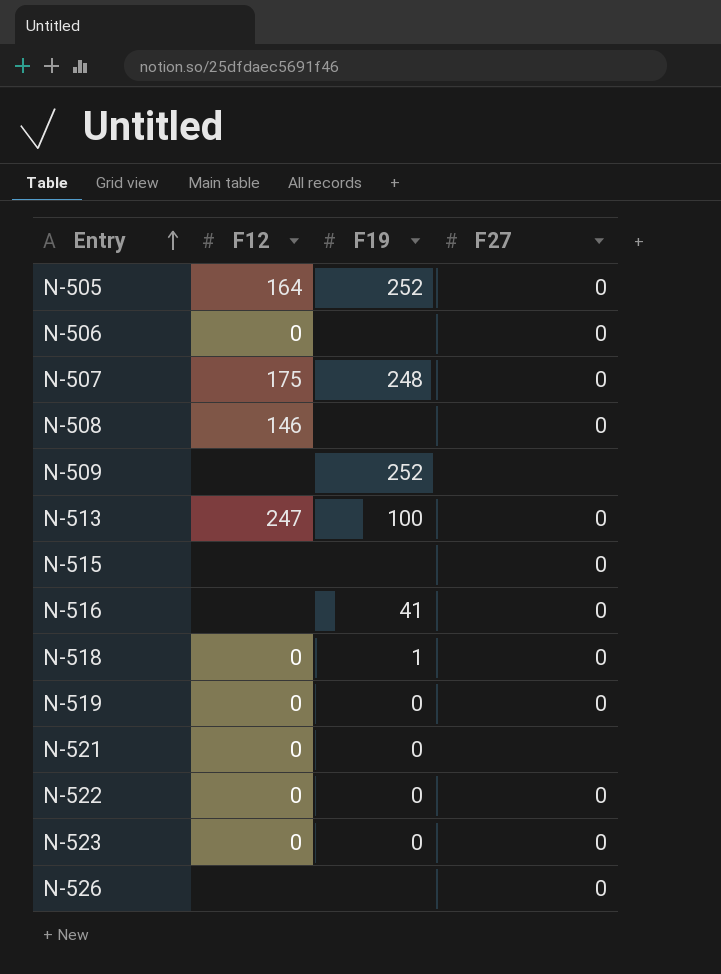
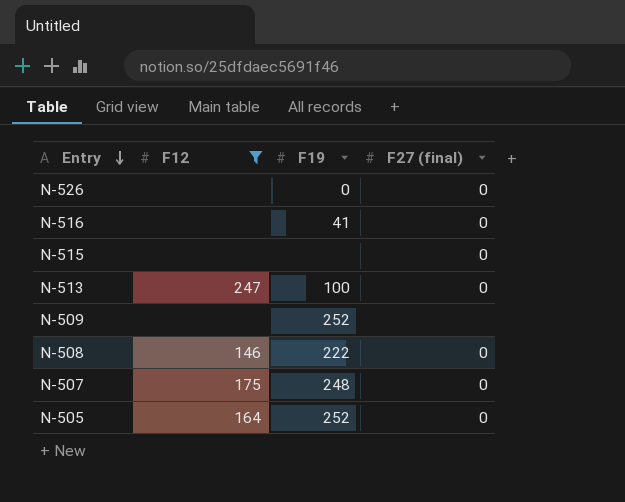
filter: none -> F12 != 0
row order: Entry ascending -> Entry descending
column name: F27 -> F27 (final)
N-526 | F19: none -> 0
N-508 | F19: none -> 222

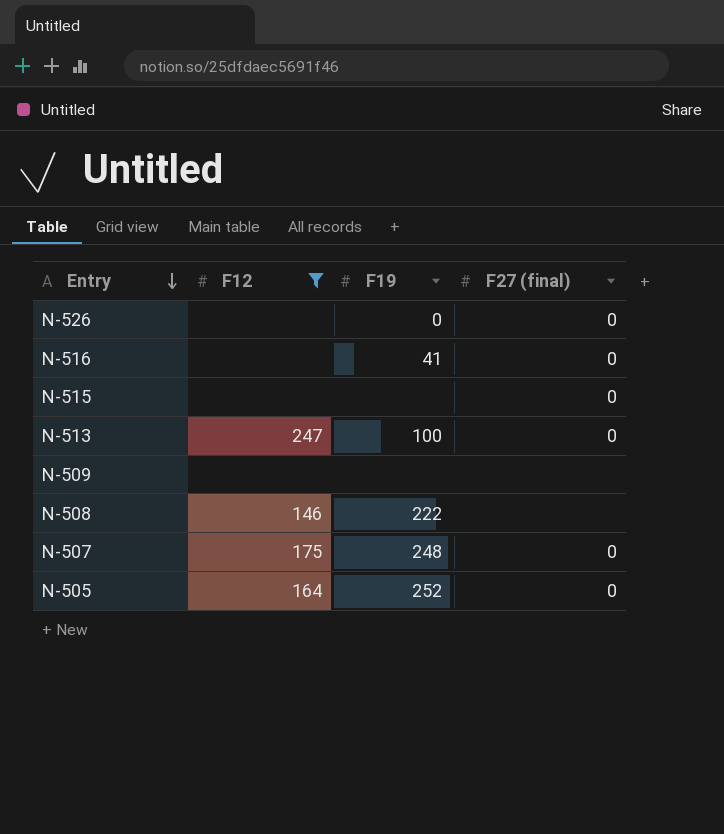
N-509 | F19: 252 -> none
N-508 | F27 (final): 0 -> none

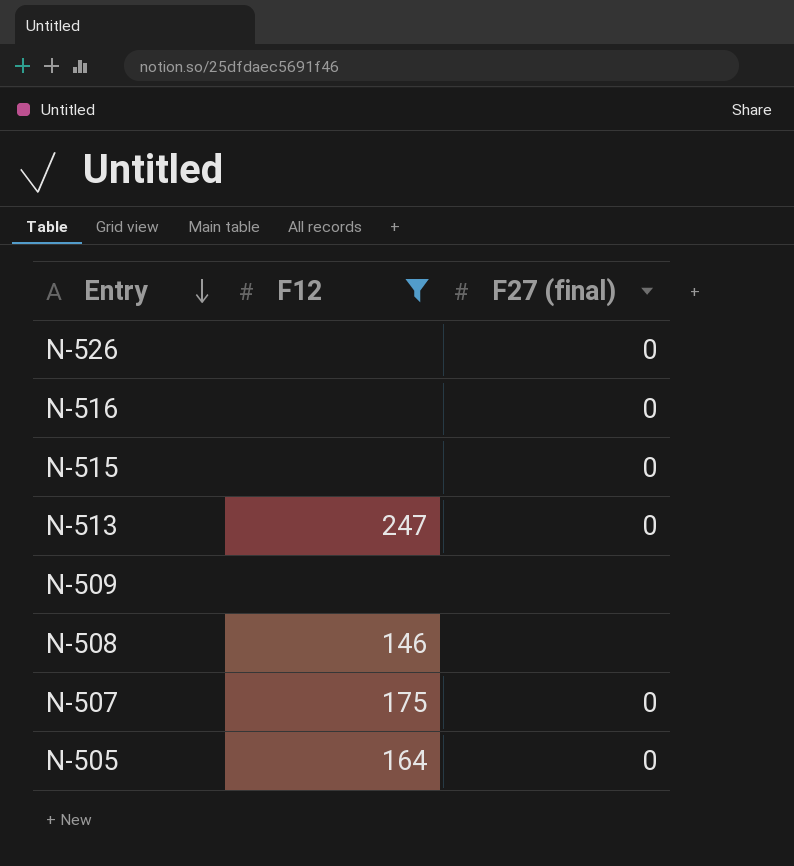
column F19 | position: 3 -> none

